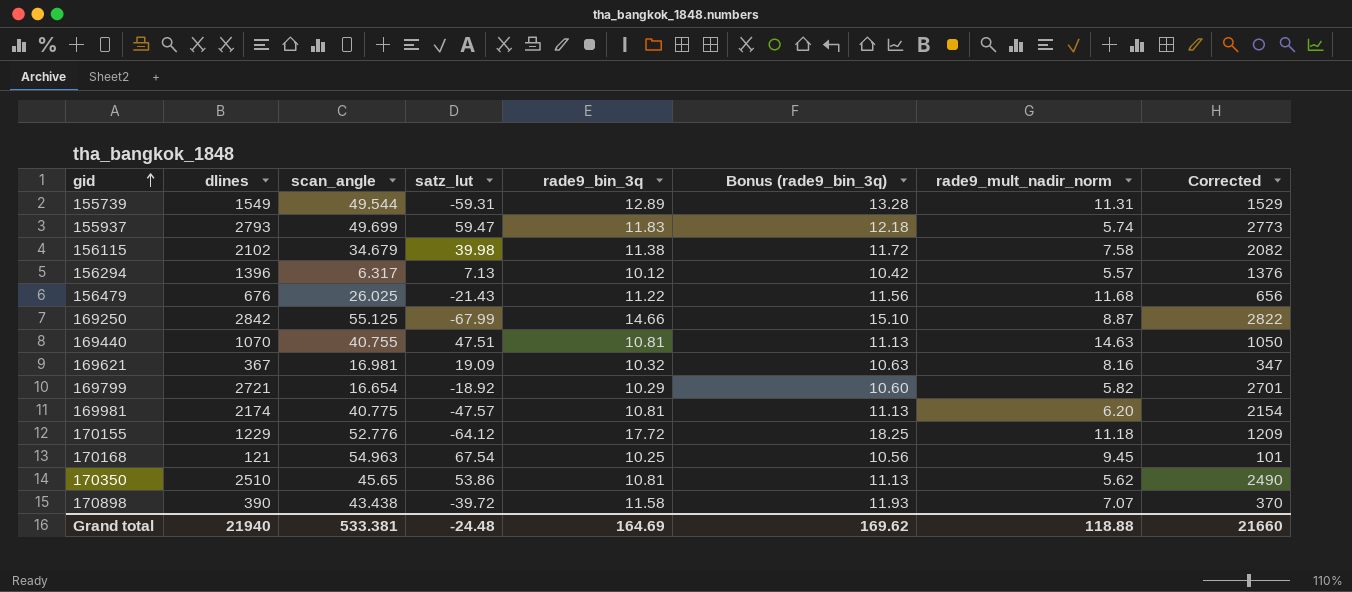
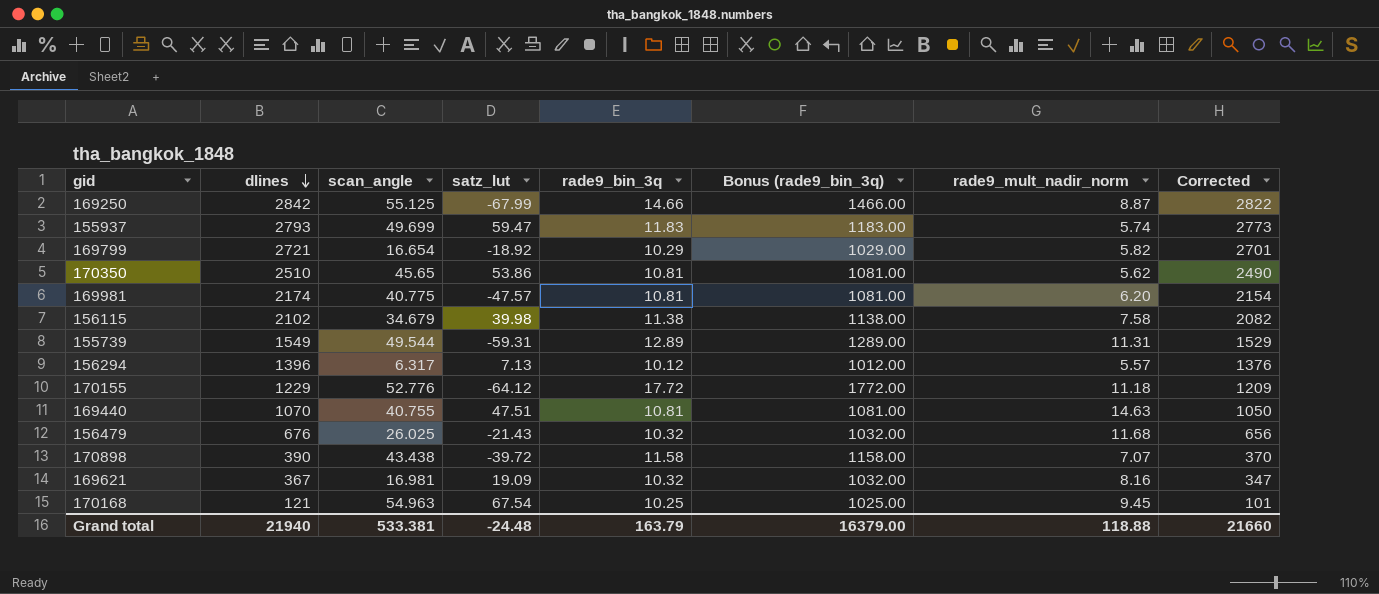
row order: gid ascending -> dlines descending
column Bonus (rade9_bin_3q) | formula: [rade9_bin_3q] * 1.03 -> [rade9_bin_3q] * 100
156479 | rade9_bin_3q: 11.22 -> 10.32
Grand total | rade9_bin_3q: 164.69 -> 163.79
Grand total | Bonus (rade9_bin_3q): 169.62 -> 16379.00

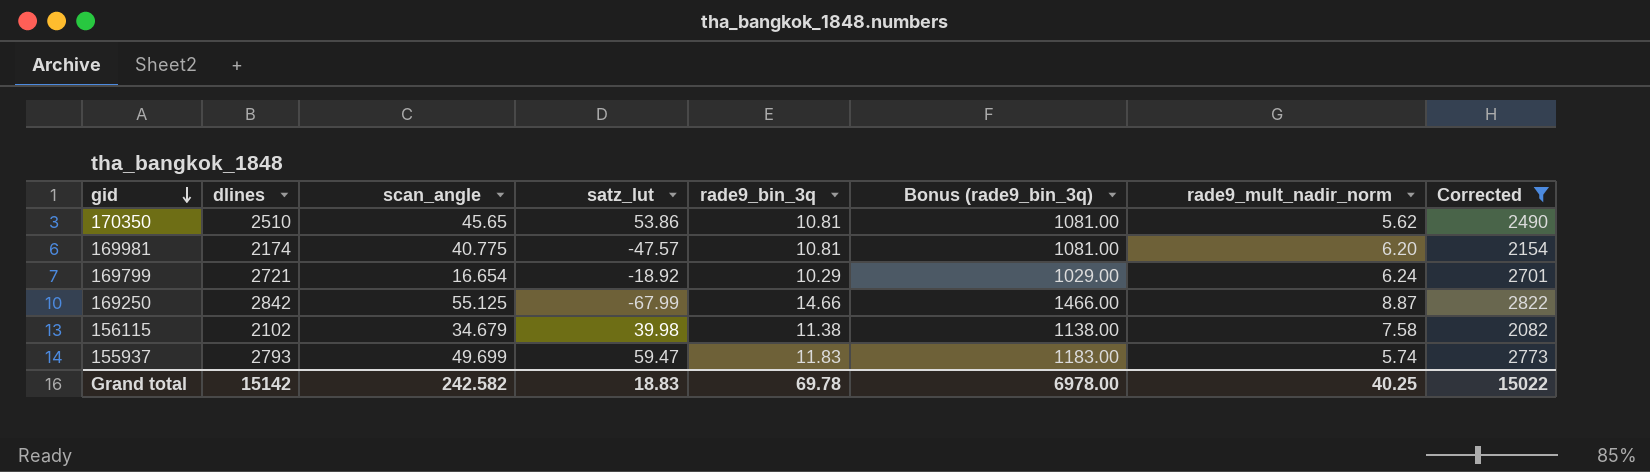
filter: none -> Corrected >= 2082
row order: dlines descending -> gid descending
169799 | rade9_mult_nadir_norm: 5.82 -> 6.24
Grand total | dlines: 21940 -> 15142
Grand total | scan_angle: 533.381 -> 242.582
Grand total | satz_lut: -24.48 -> 18.83
Grand total | rade9_bin_3q: 163.79 -> 69.78
Grand total | Bonus (rade9_bin_3q): 16379.00 -> 6978.00
Grand total | rade9_mult_nadir_norm: 118.88 -> 40.25
Grand total | Corrected: 21660 -> 15022

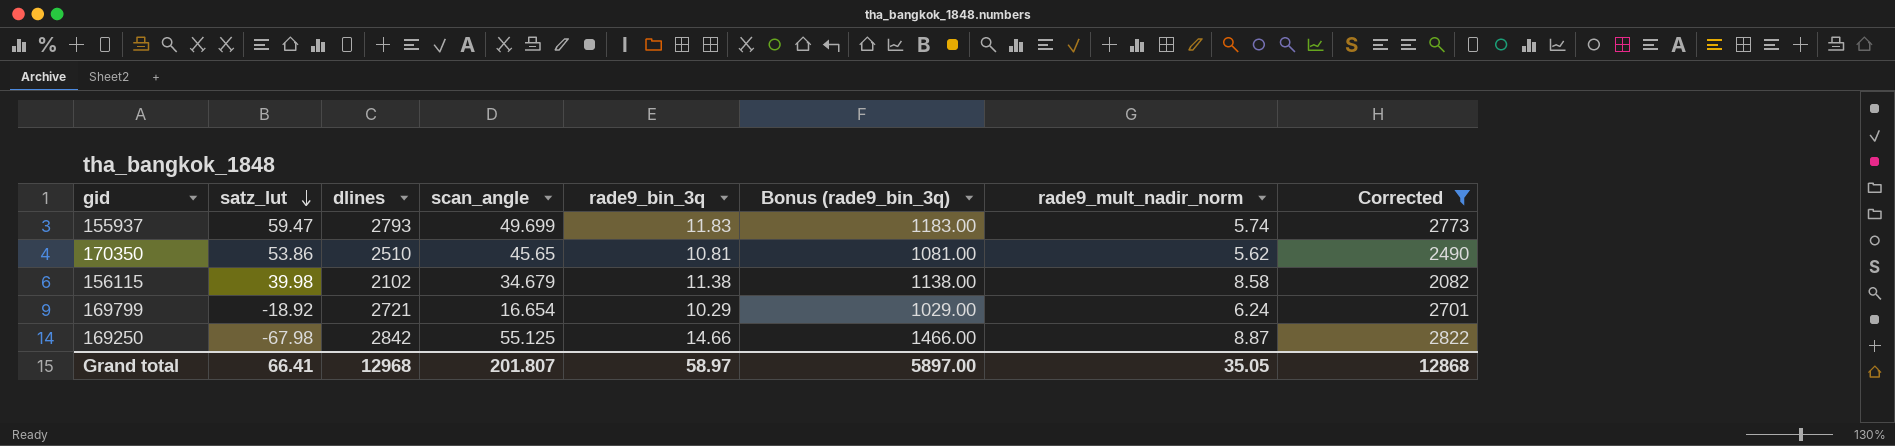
row order: gid descending -> satz_lut descending
column satz_lut | position: 4 -> 2
row 169981: 2174 | 40.775 | -47.57 | 10.81 | 1081.00 | 6.20 | 2154 -> none
156115 | rade9_mult_nadir_norm: 7.58 -> 8.58
169250 | satz_lut: -67.99 -> -67.98
Grand total | satz_lut: 18.83 -> 66.41
Grand total | dlines: 15142 -> 12968
Grand total | scan_angle: 242.582 -> 201.807
Grand total | rade9_bin_3q: 69.78 -> 58.97
Grand total | Bonus (rade9_bin_3q): 6978.00 -> 5897.00
Grand total | rade9_mult_nadir_norm: 40.25 -> 35.05
Grand total | Corrected: 15022 -> 12868

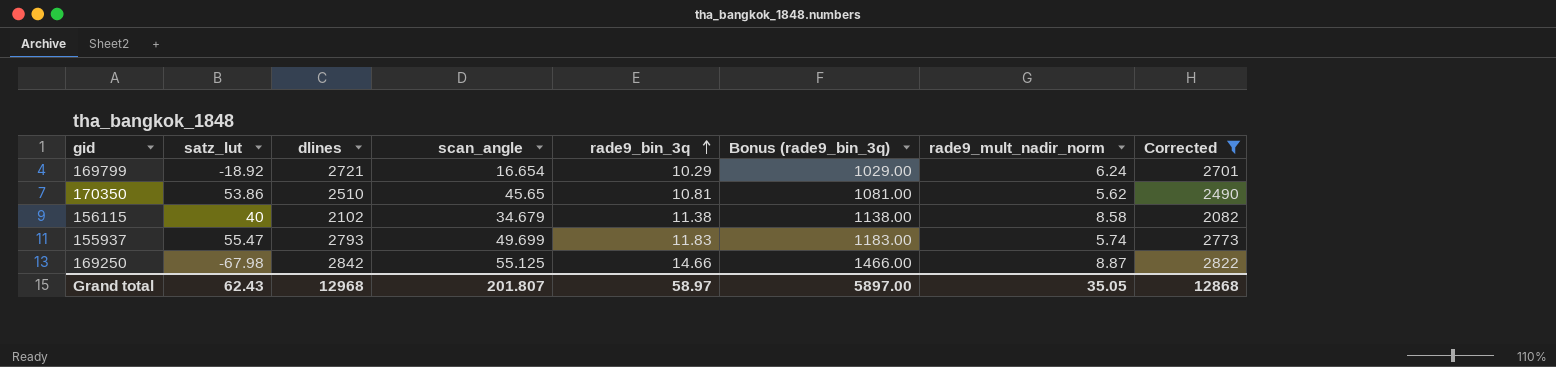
row order: satz_lut descending -> rade9_bin_3q ascending
156115 | satz_lut: 39.98 -> 40
155937 | satz_lut: 59.47 -> 55.47
Grand total | satz_lut: 66.41 -> 62.43

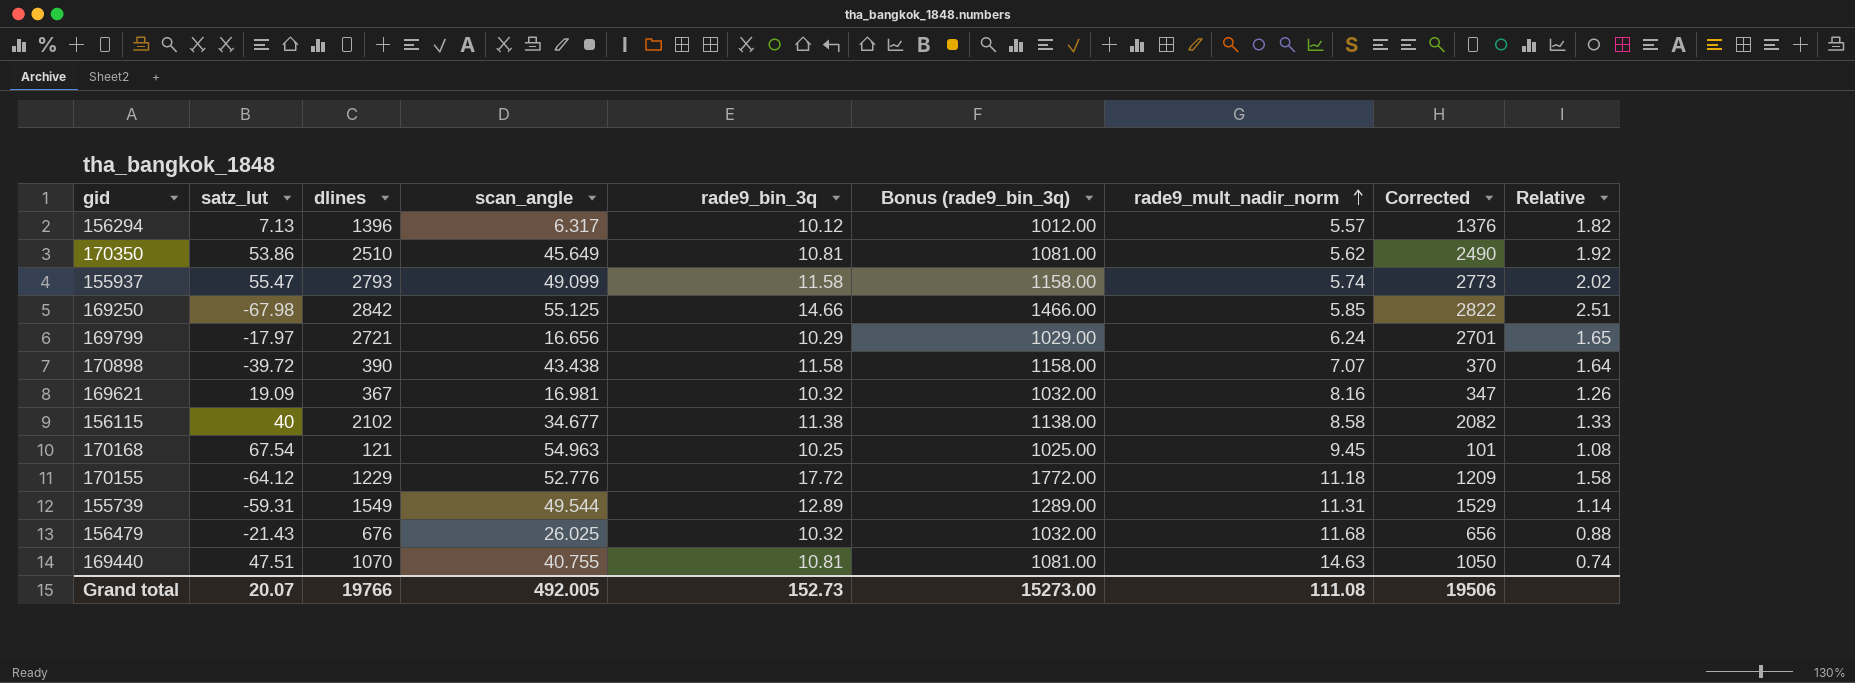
filter: Corrected >= 2082 -> none
row order: rade9_bin_3q ascending -> rade9_mult_nadir_norm ascending
column Relative | formula: none -> [rade9_bin_3q] / [rade9_mult_nadir_norm]
170350 | scan_angle: 45.65 -> 45.649
155937 | scan_angle: 49.699 -> 49.099
155937 | rade9_bin_3q: 11.83 -> 11.58
155937 | Bonus (rade9_bin_3q): 1183.00 -> 1158.00
169250 | rade9_mult_nadir_norm: 8.87 -> 5.85
169799 | satz_lut: -18.92 -> -17.97
169799 | scan_angle: 16.654 -> 16.656
156115 | scan_angle: 34.679 -> 34.677
Grand total | satz_lut: 62.43 -> 20.07
Grand total | dlines: 12968 -> 19766
Grand total | scan_angle: 201.807 -> 492.005
Grand total | rade9_bin_3q: 58.97 -> 152.73
Grand total | Bonus (rade9_bin_3q): 5897.00 -> 15273.00
Grand total | rade9_mult_nadir_norm: 35.05 -> 111.08
Grand total | Corrected: 12868 -> 19506

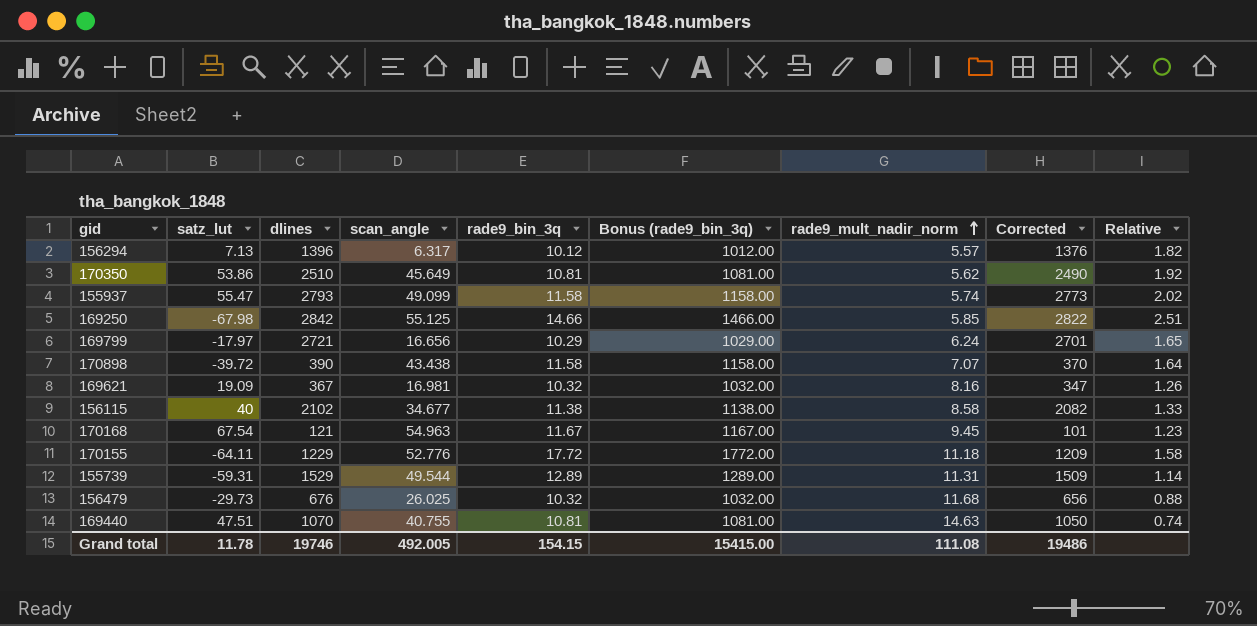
170168 | rade9_bin_3q: 10.25 -> 11.67
170168 | Bonus (rade9_bin_3q): 1025.00 -> 1167.00
170168 | Relative: 1.08 -> 1.23
170155 | satz_lut: -64.12 -> -64.11
155739 | dlines: 1549 -> 1529
155739 | Corrected: 1529 -> 1509
156479 | satz_lut: -21.43 -> -29.73
Grand total | satz_lut: 20.07 -> 11.78
Grand total | dlines: 19766 -> 19746
Grand total | rade9_bin_3q: 152.73 -> 154.15
Grand total | Bonus (rade9_bin_3q): 15273.00 -> 15415.00
Grand total | Corrected: 19506 -> 19486

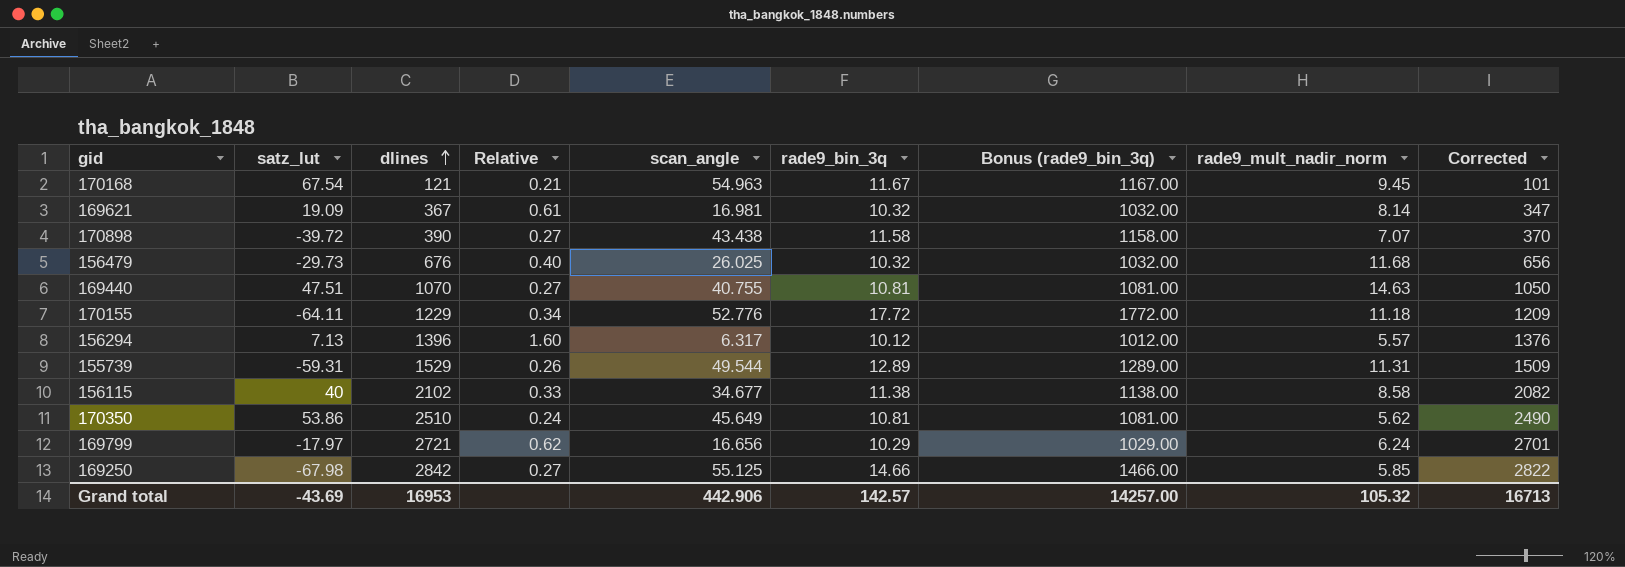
row order: rade9_mult_nadir_norm ascending -> dlines ascending
column Relative | formula: [rade9_bin_3q] / [rade9_mult_nadir_norm] -> [rade9_bin_3q] / [scan_angle]
column Relative | position: 9 -> 4
row 155937: 55.47 | 2793 | 49.099 | 11.58 | 1158.00 | 5.74 | 2773 | 2.02 -> none
169621 | rade9_mult_nadir_norm: 8.16 -> 8.14
Grand total | satz_lut: 11.78 -> -43.69
Grand total | dlines: 19746 -> 16953
Grand total | scan_angle: 492.005 -> 442.906
Grand total | rade9_bin_3q: 154.15 -> 142.57
Grand total | Bonus (rade9_bin_3q): 15415.00 -> 14257.00
Grand total | rade9_mult_nadir_norm: 111.08 -> 105.32
Grand total | Corrected: 19486 -> 16713

